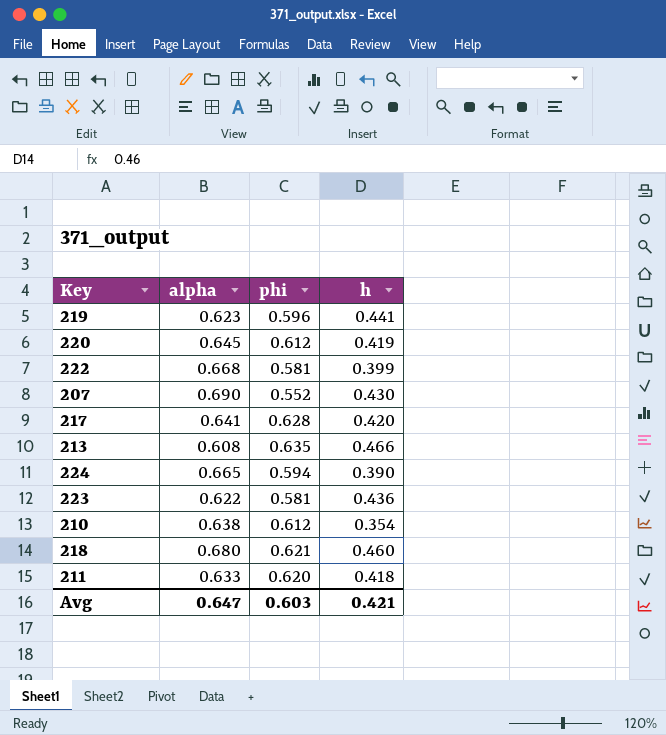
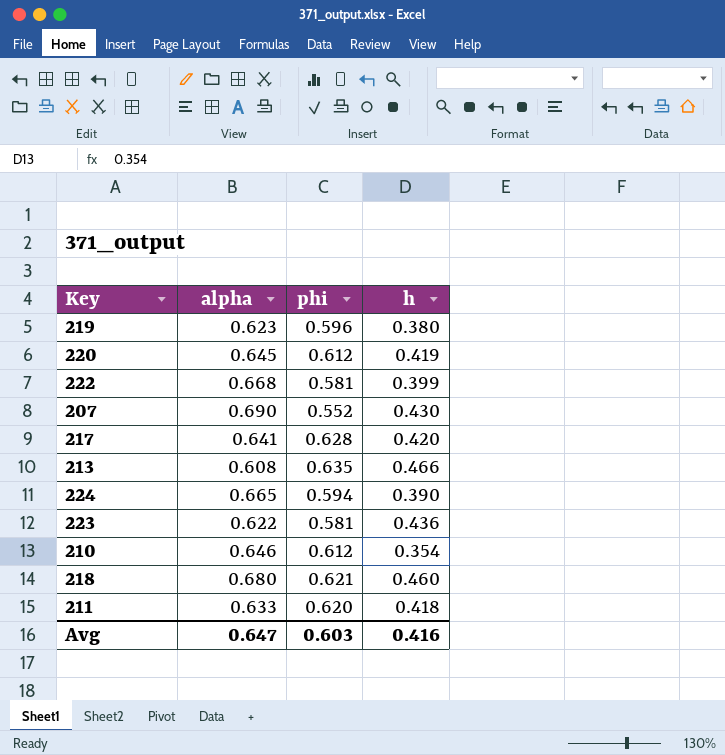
219 | h: 0.441 -> 0.380
210 | alpha: 0.638 -> 0.646
Avg | h: 0.421 -> 0.416

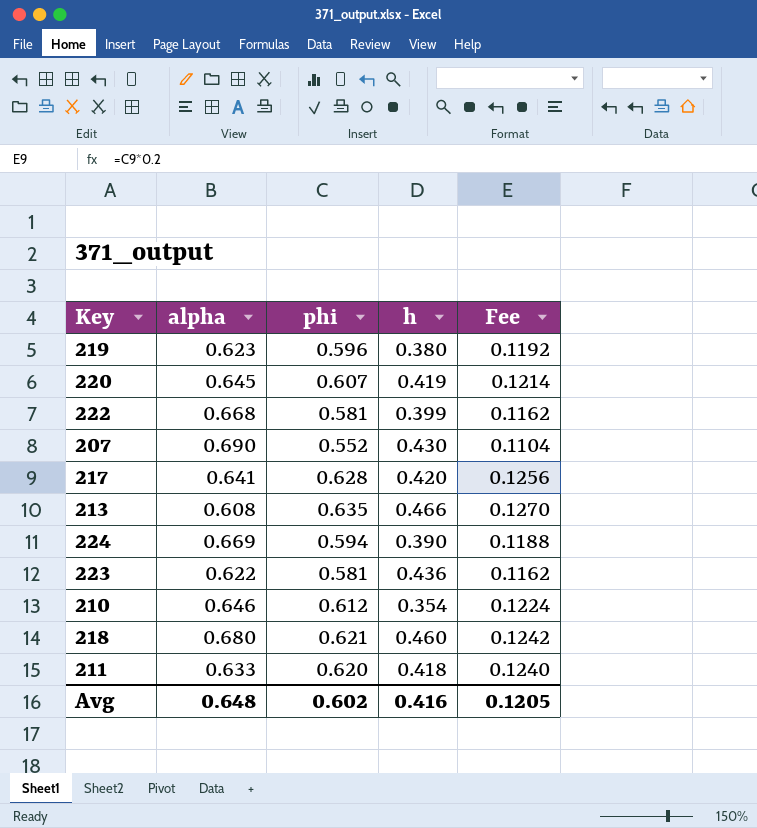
column Fee | formula: none -> [phi] * 0.2
220 | phi: 0.612 -> 0.607
224 | alpha: 0.665 -> 0.669
Avg | alpha: 0.647 -> 0.648
Avg | phi: 0.603 -> 0.602

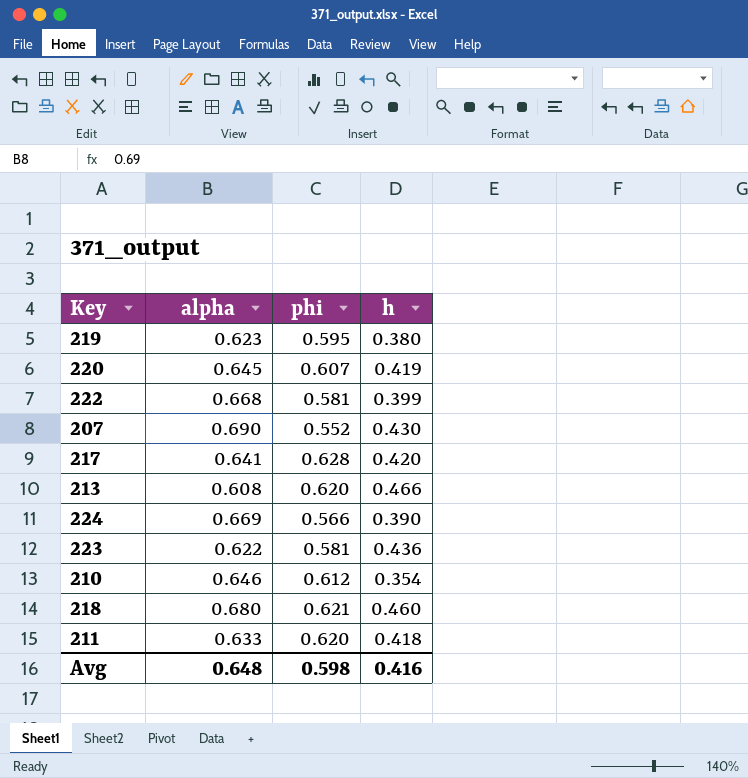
column Fee | formula: [phi] * 0.2 -> none
219 | phi: 0.596 -> 0.595
213 | phi: 0.635 -> 0.620
224 | phi: 0.594 -> 0.566
Avg | phi: 0.602 -> 0.598

